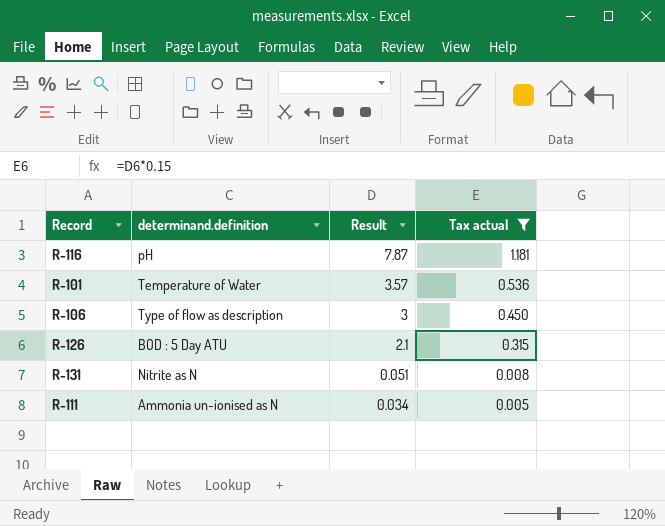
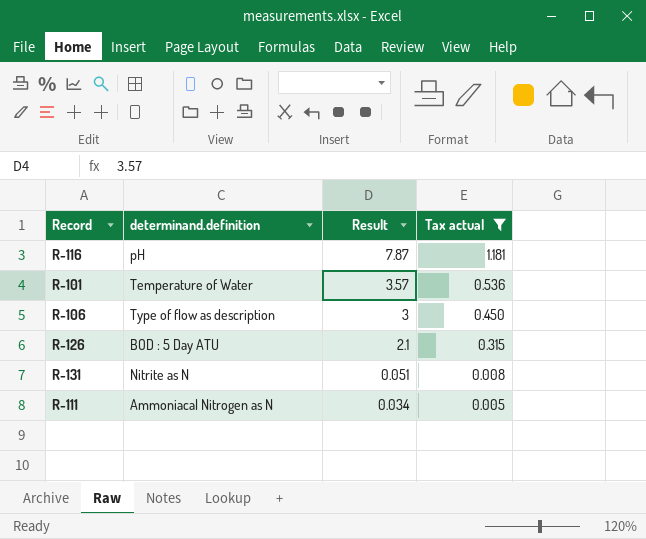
R-111 | determinand.definition: Ammonia un-ionised as N -> Ammoniacal Nitrogen as N

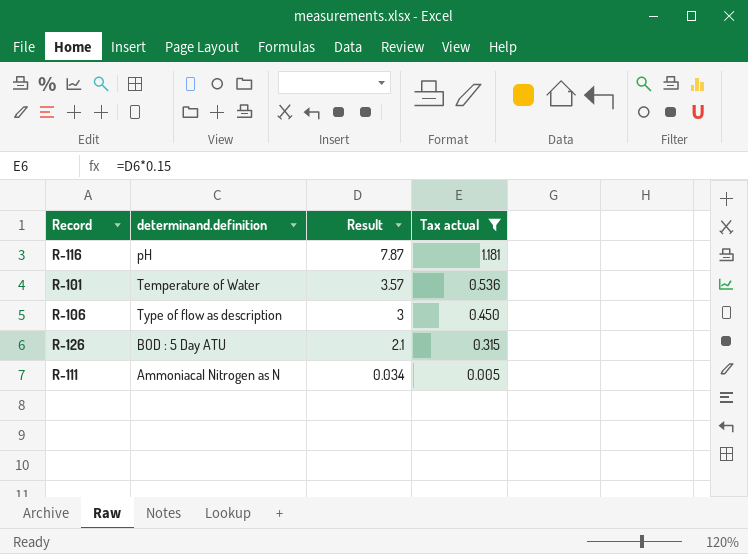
row R-131: Nitrite as N | 0.051 | 0.008 -> none

